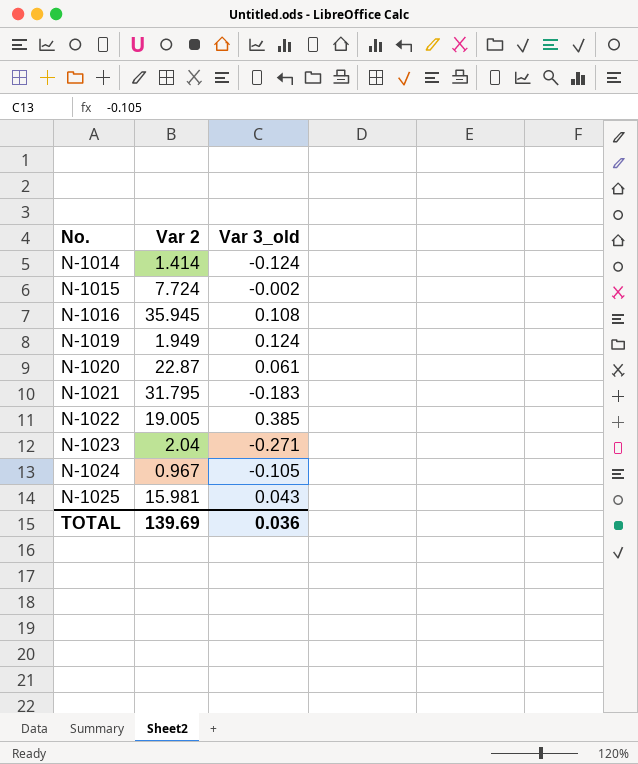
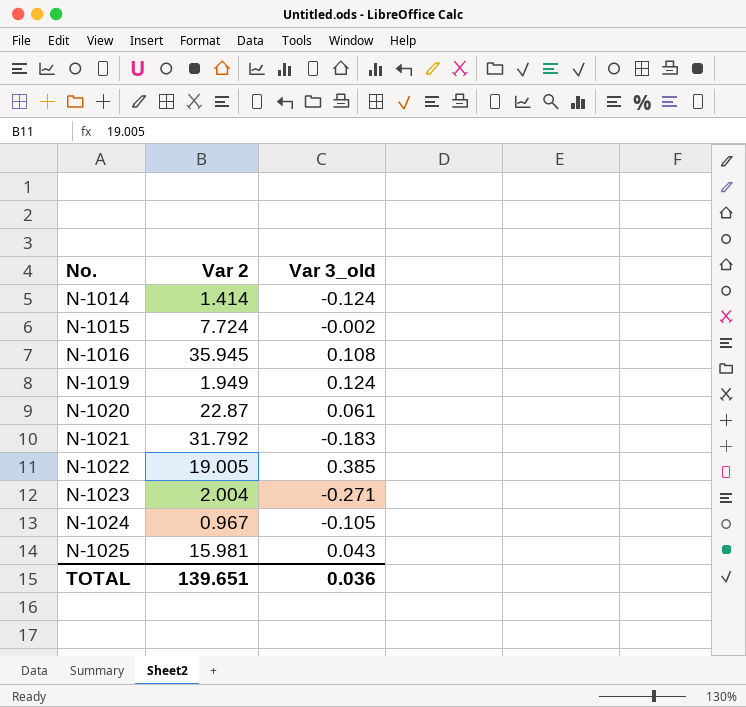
N-1021 | Var 2: 31.795 -> 31.792
N-1023 | Var 2: 2.04 -> 2.004
TOTAL | Var 2: 139.69 -> 139.651

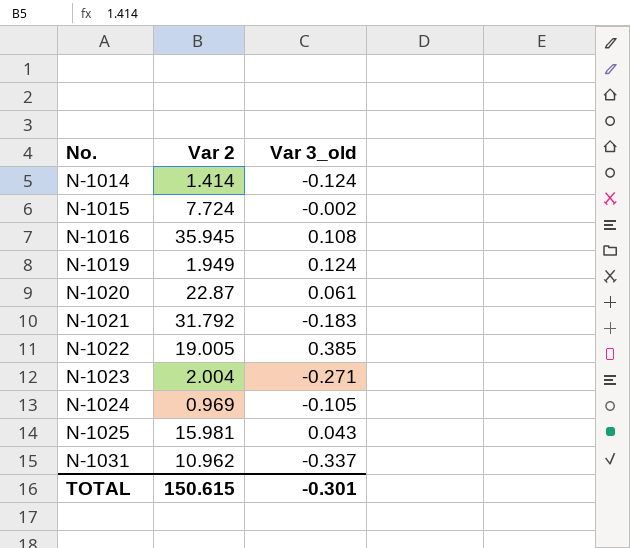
N-1024 | Var 2: 0.967 -> 0.969
row N-1031: none -> 10.962 | -0.337
TOTAL | Var 2: 139.651 -> 150.615
TOTAL | Var 3_old: 0.036 -> -0.301

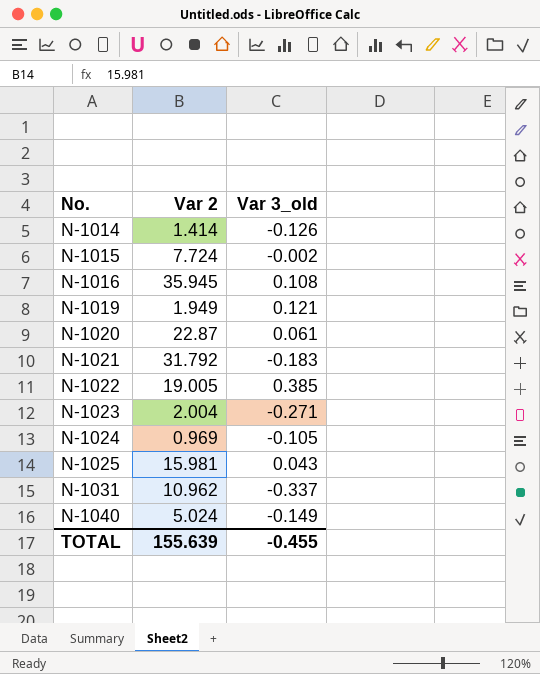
N-1014 | Var 3_old: -0.124 -> -0.126
N-1019 | Var 3_old: 0.124 -> 0.121
row N-1040: none -> 5.024 | -0.149
TOTAL | Var 2: 150.615 -> 155.639
TOTAL | Var 3_old: -0.301 -> -0.455

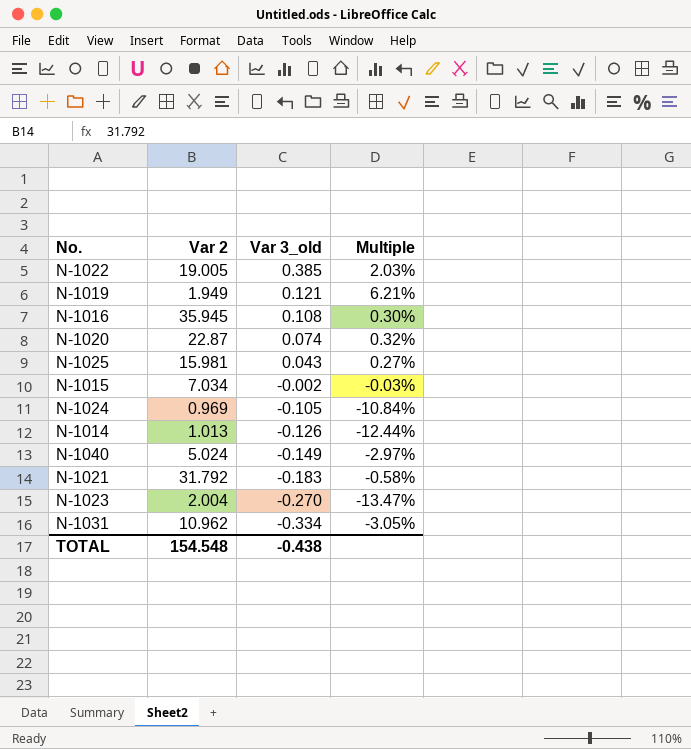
row order: No. ascending -> Var 3_old descending
column Multiple | formula: none -> [Var 3_old] / [Var 2]
N-1020 | Var 3_old: 0.061 -> 0.074
N-1015 | Var 2: 7.724 -> 7.034
N-1014 | Var 2: 1.414 -> 1.013
N-1023 | Var 3_old: -0.271 -> -0.270
N-1031 | Var 3_old: -0.337 -> -0.334
TOTAL | Var 2: 155.639 -> 154.548
TOTAL | Var 3_old: -0.455 -> -0.438

